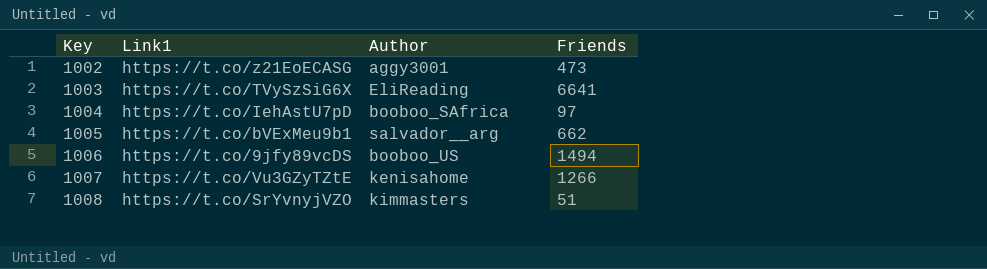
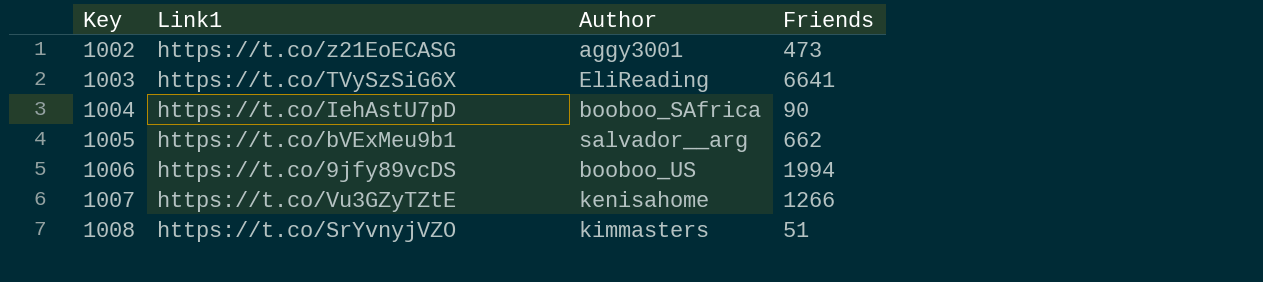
1004 | Friends: 97 -> 90
1006 | Friends: 1494 -> 1994

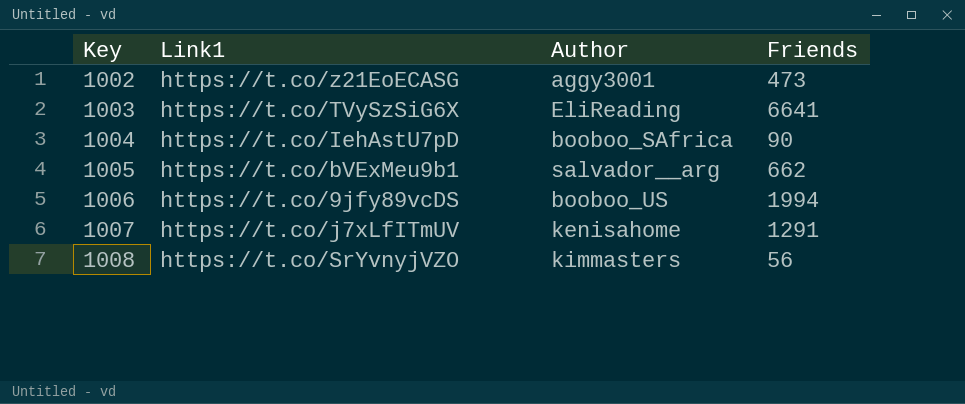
1007 | Link1: https://t.co/Vu3GZyTZtE -> https://t.co/j7xLfITmUV
1007 | Friends: 1266 -> 1291
1008 | Friends: 51 -> 56

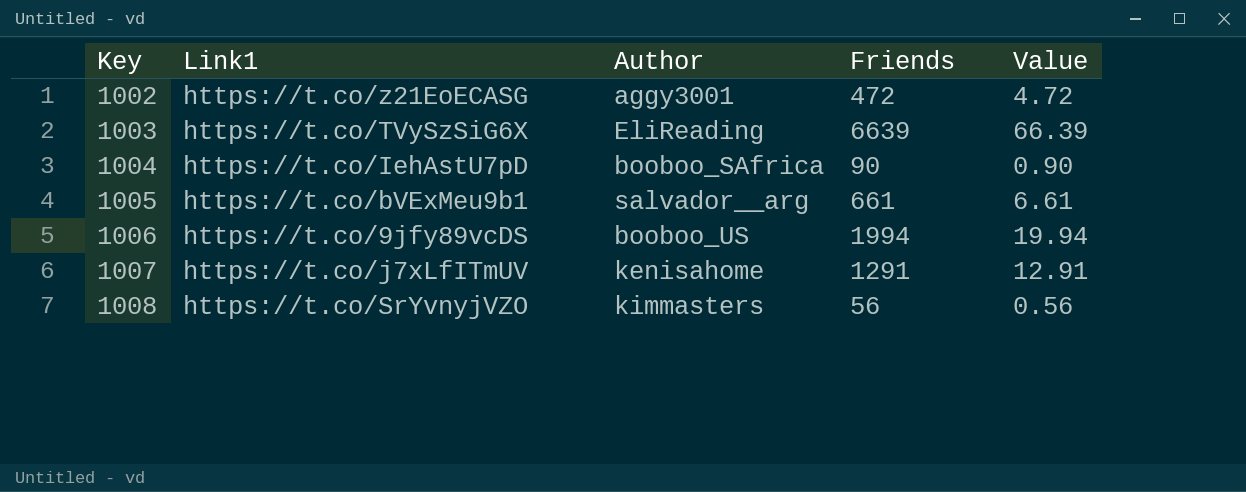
column Value | formula: none -> [Friends] * 0.01
1002 | Friends: 473 -> 472
1003 | Friends: 6641 -> 6639
1005 | Friends: 662 -> 661

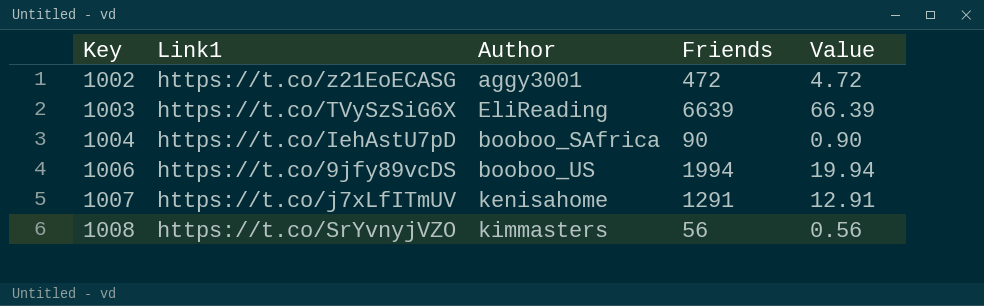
row 1005: https://t.co/bVExMeu9b1 | salvador__arg | 661 | 6.61 -> none

